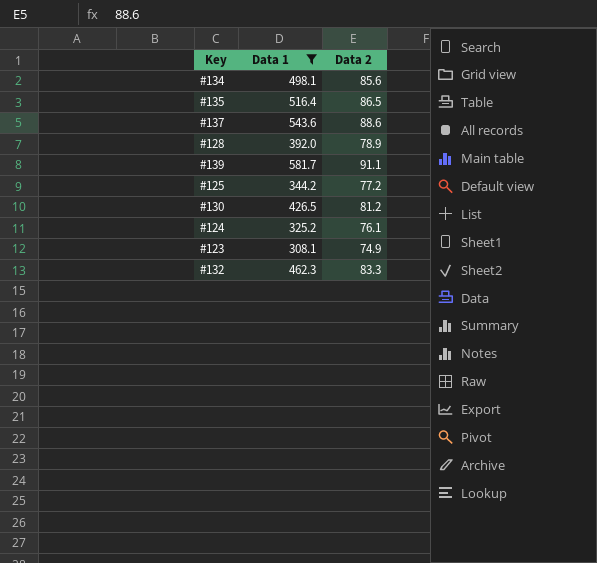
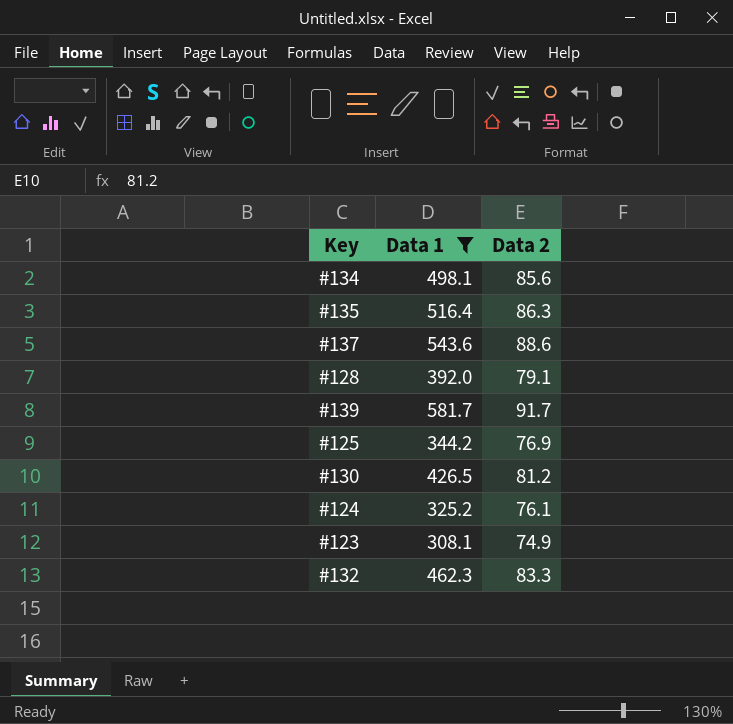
#135 | Data 2: 86.5 -> 86.3
#128 | Data 2: 78.9 -> 79.1
#139 | Data 2: 91.1 -> 91.7
#125 | Data 2: 77.2 -> 76.9

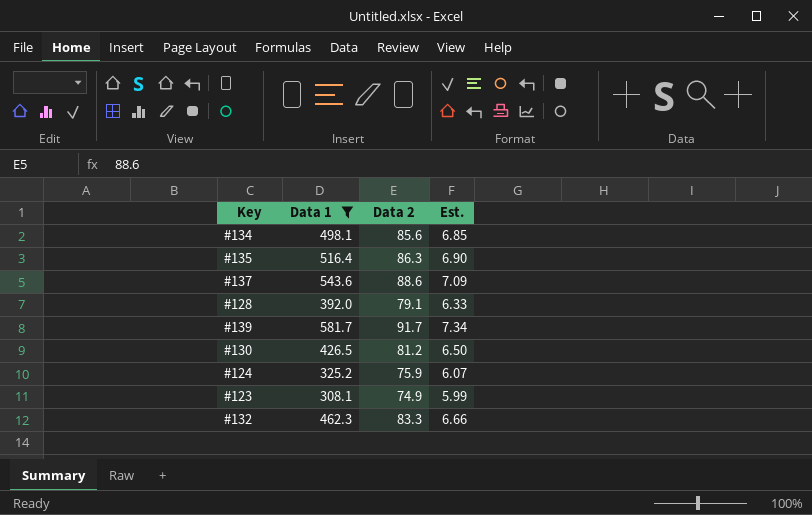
column Est. | formula: none -> [Data 2] * 0.08
row #125: 344.2 | 76.9 -> none
#124 | Data 2: 76.1 -> 75.9

